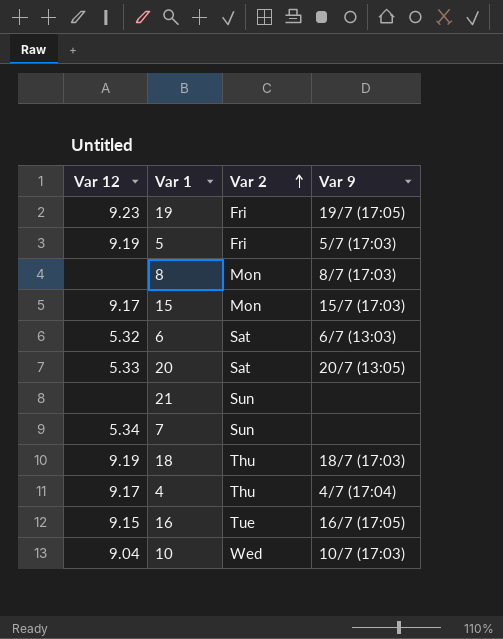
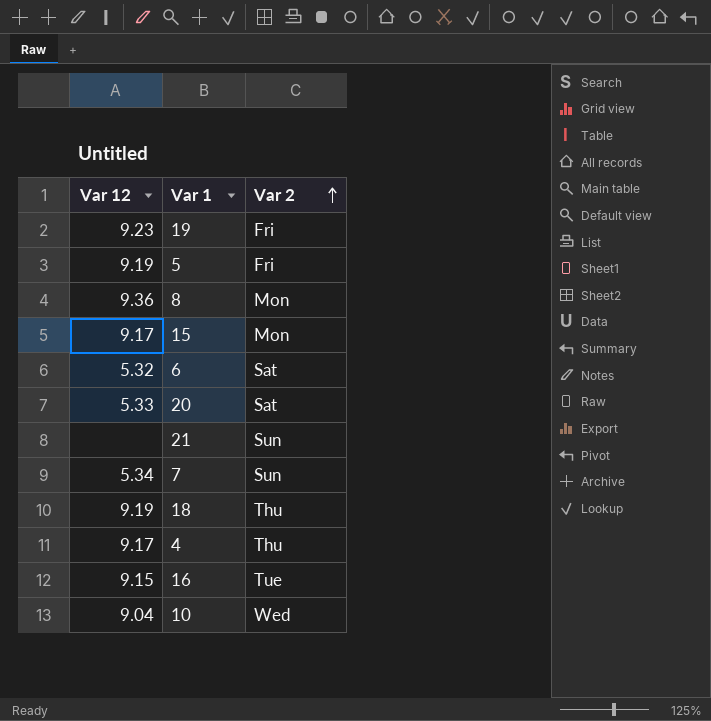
column Var 9 | position: 4 -> none
8 | Var 12: none -> 9.36

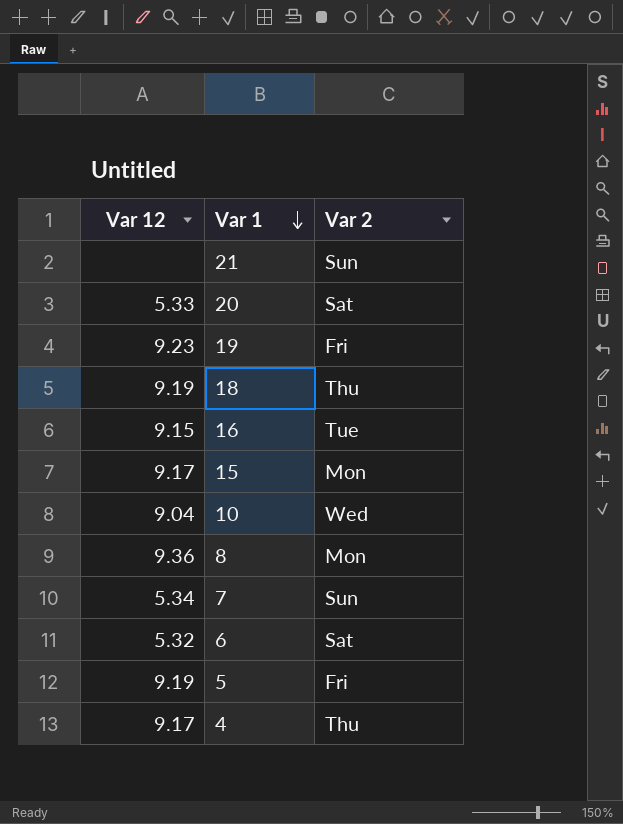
row order: Var 2 ascending -> Var 1 descending

